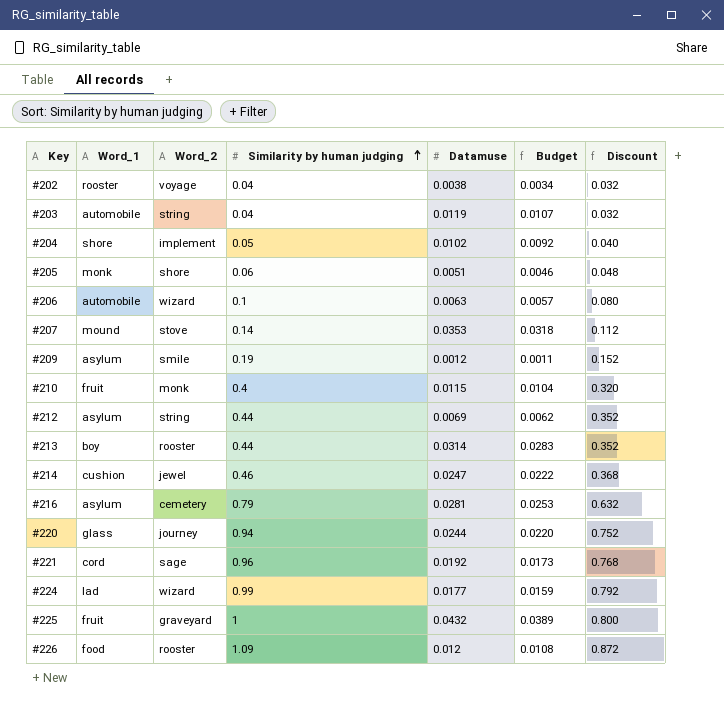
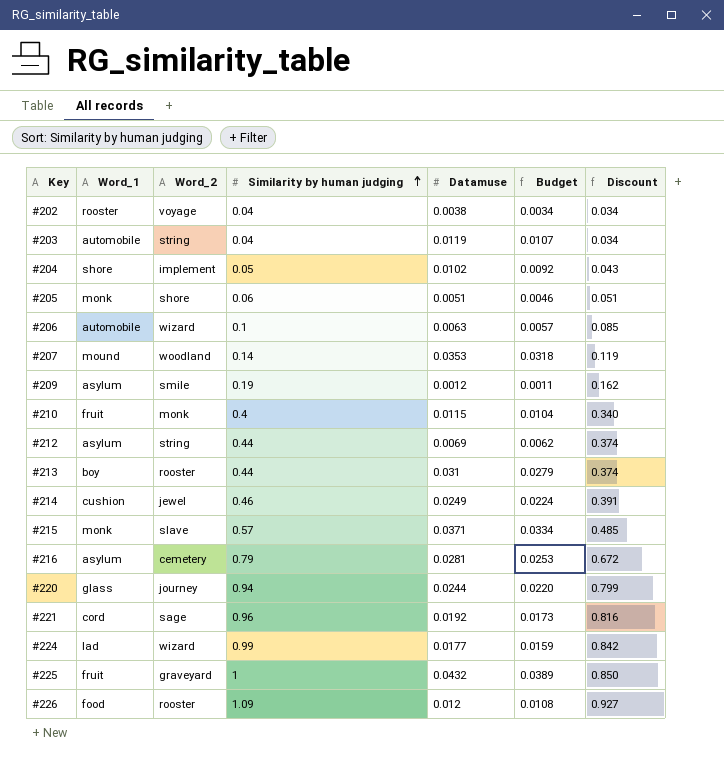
column Discount | formula: [Similarity by human judging] * 0.8 -> [Similarity by human judging] * 0.85
#207 | Word_2: stove -> woodland
#213 | Datamuse: 0.0314 -> 0.031
#213 | Budget: 0.0283 -> 0.0279
#214 | Datamuse: 0.0247 -> 0.0249
#214 | Budget: 0.0222 -> 0.0224
row #215: none -> monk | slave | 0.57 | 0.0371 | 0.0334 | 0.485

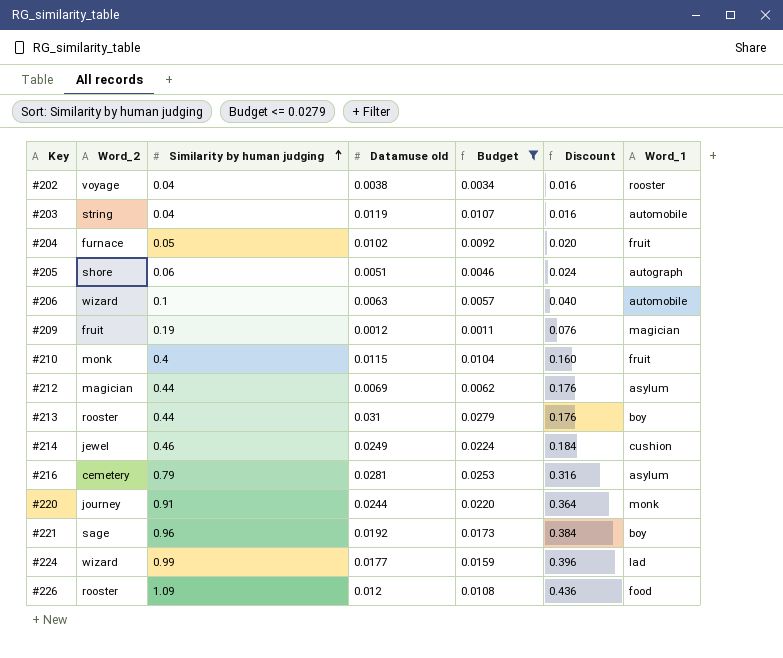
filter: none -> Budget <= 0.0279
column name: Datamuse -> Datamuse old
column Discount | formula: [Similarity by human judging] * 0.85 -> [Similarity by human judging] * 0.4
column Word_1 | position: 2 -> 7
#204 | Word_2: implement -> furnace
#204 | Word_1: shore -> fruit
#205 | Word_1: monk -> autograph
#209 | Word_2: smile -> fruit
#209 | Word_1: asylum -> magician
#212 | Word_2: string -> magician
#220 | Similarity by human judging: 0.94 -> 0.91
#220 | Word_1: glass -> monk
#221 | Word_1: cord -> boy

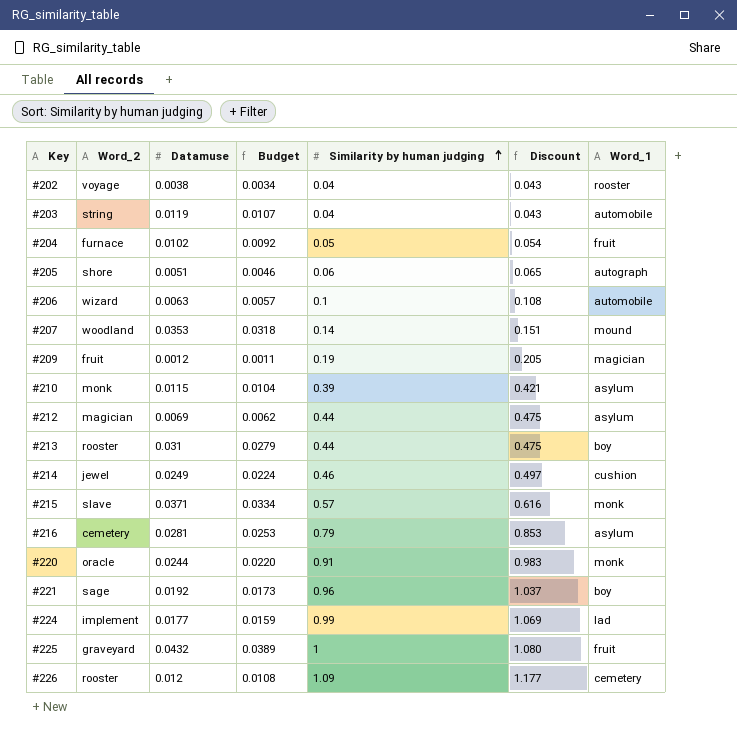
filter: Budget <= 0.0279 -> none
column name: Datamuse old -> Datamuse
column Similarity by human judging | position: 3 -> 5
column Discount | formula: [Similarity by human judging] * 0.4 -> [Similarity by human judging] * 1.08
#210 | Similarity by human judging: 0.4 -> 0.39
#210 | Word_1: fruit -> asylum
#220 | Word_2: journey -> oracle
#224 | Word_2: wizard -> implement
#226 | Word_1: food -> cemetery

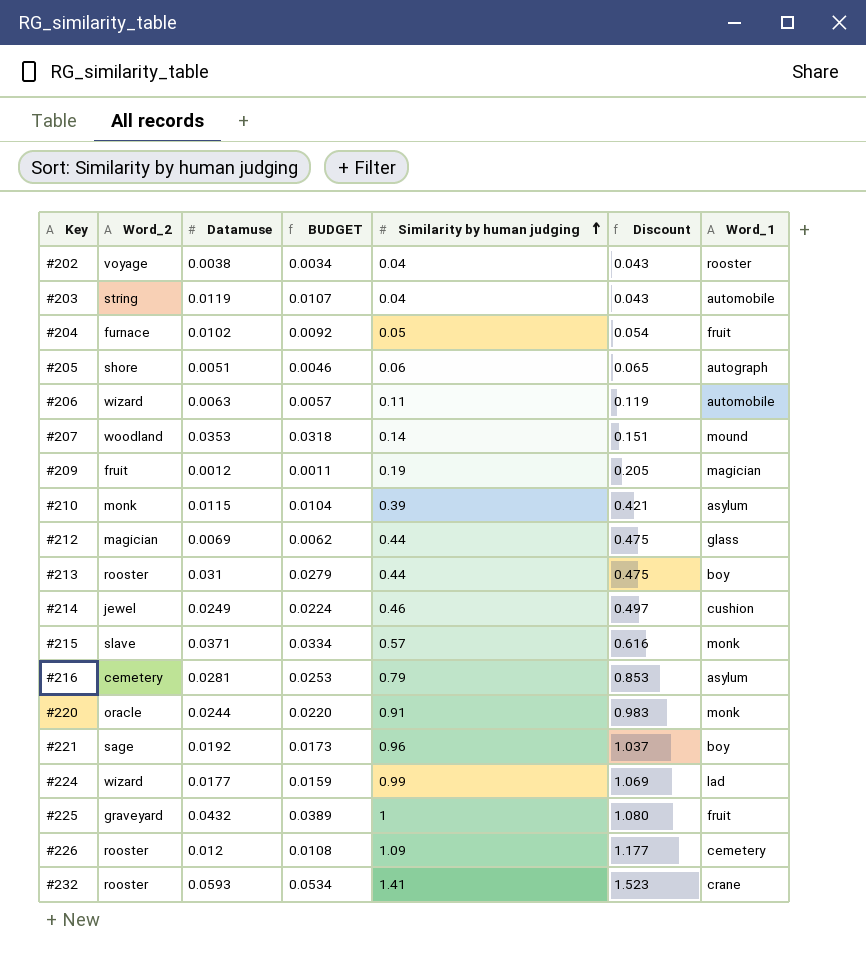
column name: Budget -> BUDGET
#206 | Similarity by human judging: 0.1 -> 0.11
#206 | Discount: 0.108 -> 0.119
#212 | Word_1: asylum -> glass
#224 | Word_2: implement -> wizard
row #232: none -> rooster | 0.0593 | 0.0534 | 1.41 | 1.523 | crane

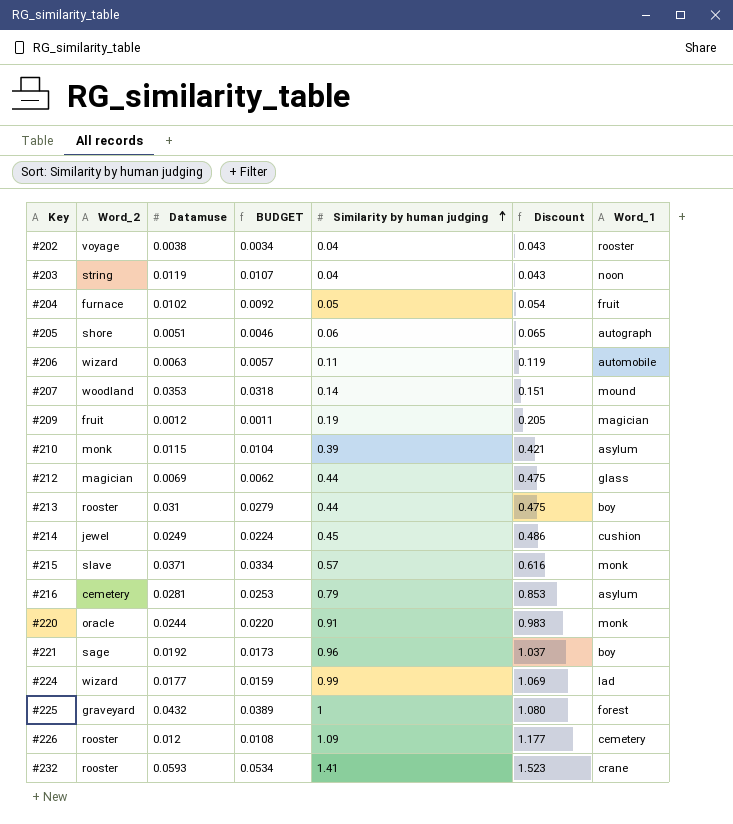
#203 | Word_1: automobile -> noon
#214 | Similarity by human judging: 0.46 -> 0.45
#214 | Discount: 0.497 -> 0.486
#225 | Word_1: fruit -> forest

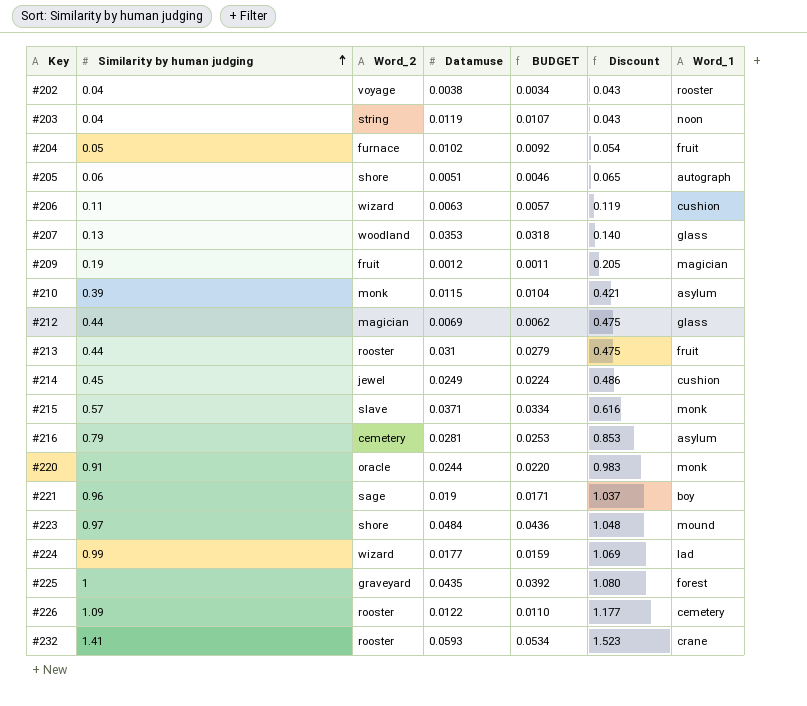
column Similarity by human judging | position: 5 -> 2
#206 | Word_1: automobile -> cushion
#207 | Similarity by human judging: 0.14 -> 0.13
#207 | Discount: 0.151 -> 0.140
#207 | Word_1: mound -> glass
#213 | Word_1: boy -> fruit
#221 | Datamuse: 0.0192 -> 0.019
#221 | BUDGET: 0.0173 -> 0.0171
row #223: none -> 0.97 | shore | 0.0484 | 0.0436 | 1.048 | mound
#225 | Datamuse: 0.0432 -> 0.0435
#225 | BUDGET: 0.0389 -> 0.0392
#226 | Datamuse: 0.012 -> 0.0122
#226 | BUDGET: 0.0108 -> 0.0110

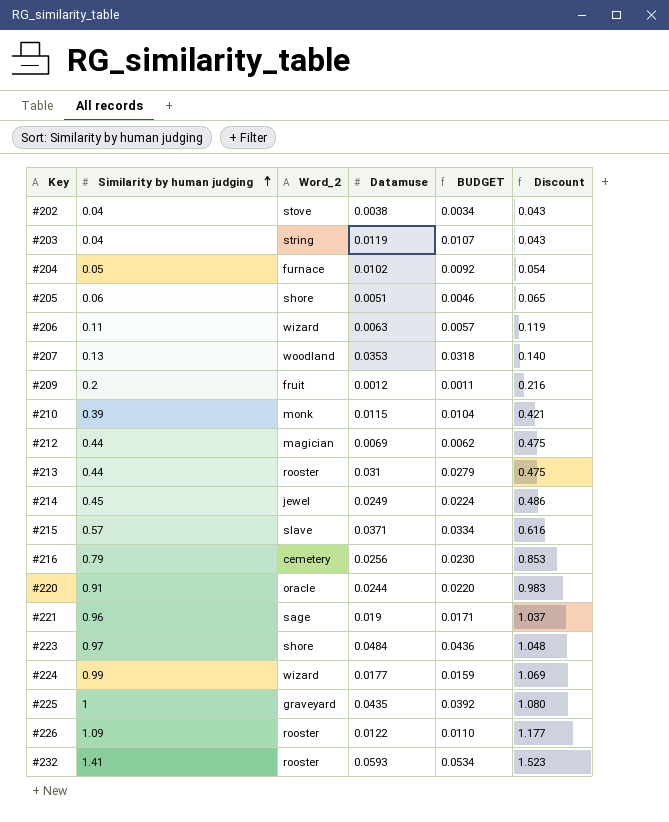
column Word_1 | position: 7 -> none
#202 | Word_2: voyage -> stove
#209 | Similarity by human judging: 0.19 -> 0.2
#209 | Discount: 0.205 -> 0.216
#216 | Datamuse: 0.0281 -> 0.0256
#216 | BUDGET: 0.0253 -> 0.0230

